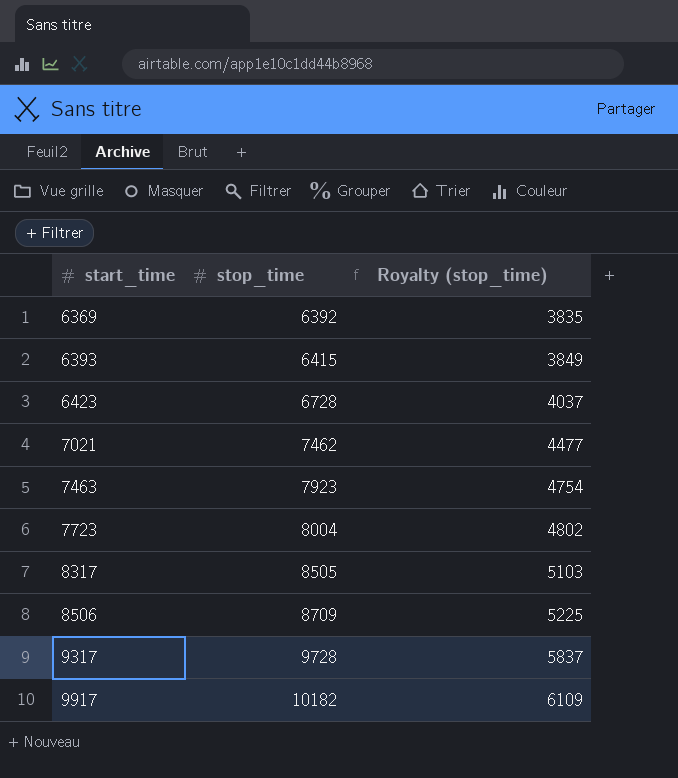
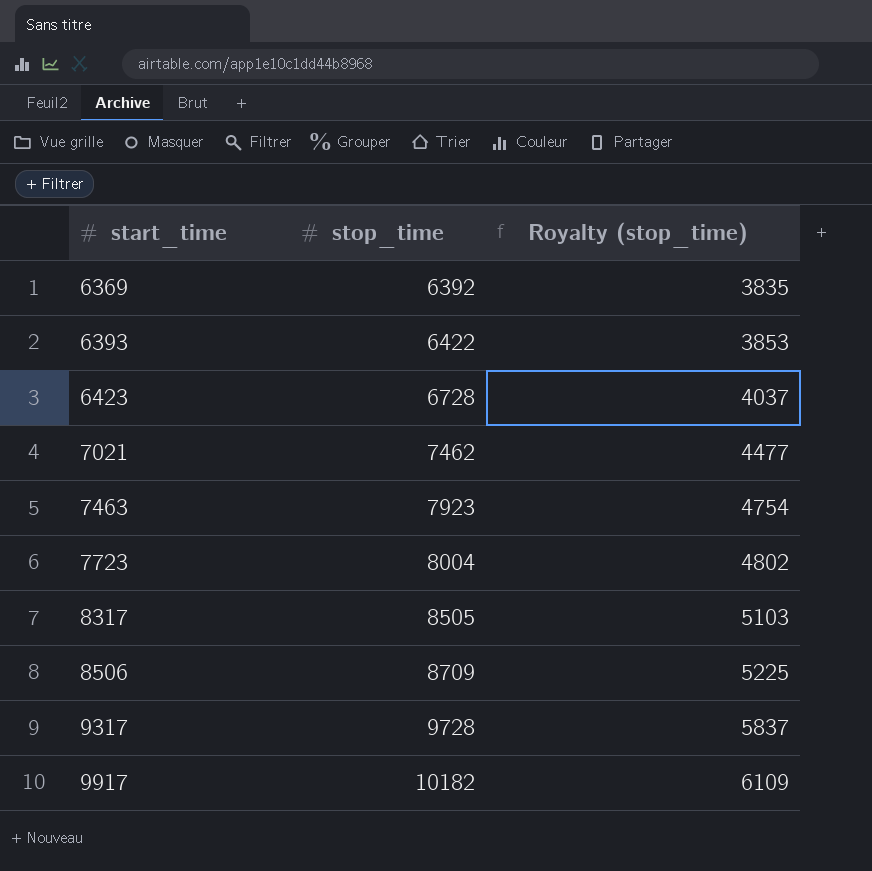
6393 | stop_time: 6415 -> 6422
6393 | Royalty (stop_time): 3849 -> 3853

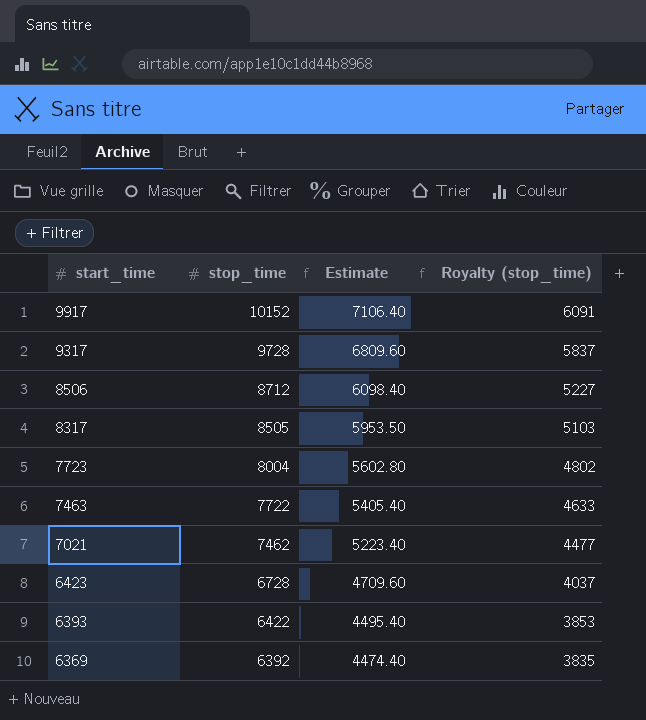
row order: start_time ascending -> start_time descending
column Estimate | formula: none -> [stop_time] * 0.7
9917 | stop_time: 10182 -> 10152
9917 | Royalty (stop_time): 6109 -> 6091
8506 | stop_time: 8709 -> 8712
8506 | Royalty (stop_time): 5225 -> 5227
7463 | stop_time: 7923 -> 7722
7463 | Royalty (stop_time): 4754 -> 4633

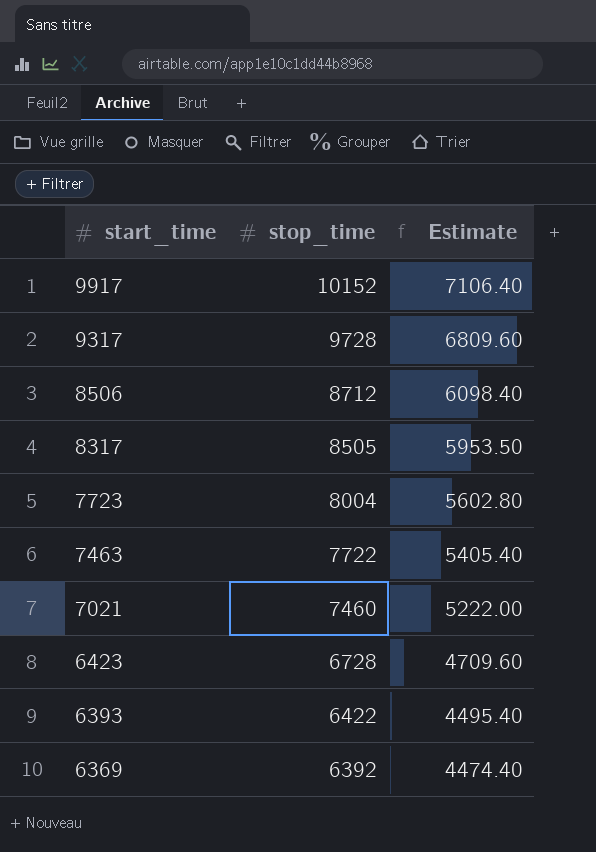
column Royalty (stop_time) | formula: [stop_time] * 0.6 -> none
7021 | stop_time: 7462 -> 7460
7021 | Estimate: 5223.40 -> 5222.00

